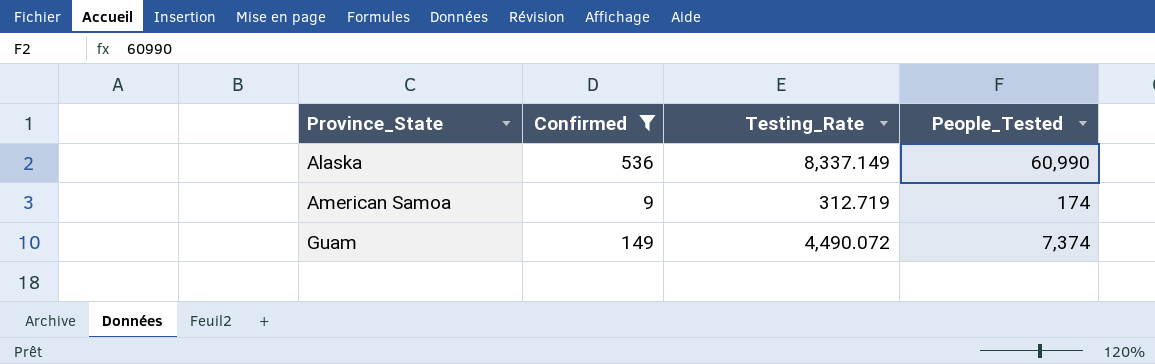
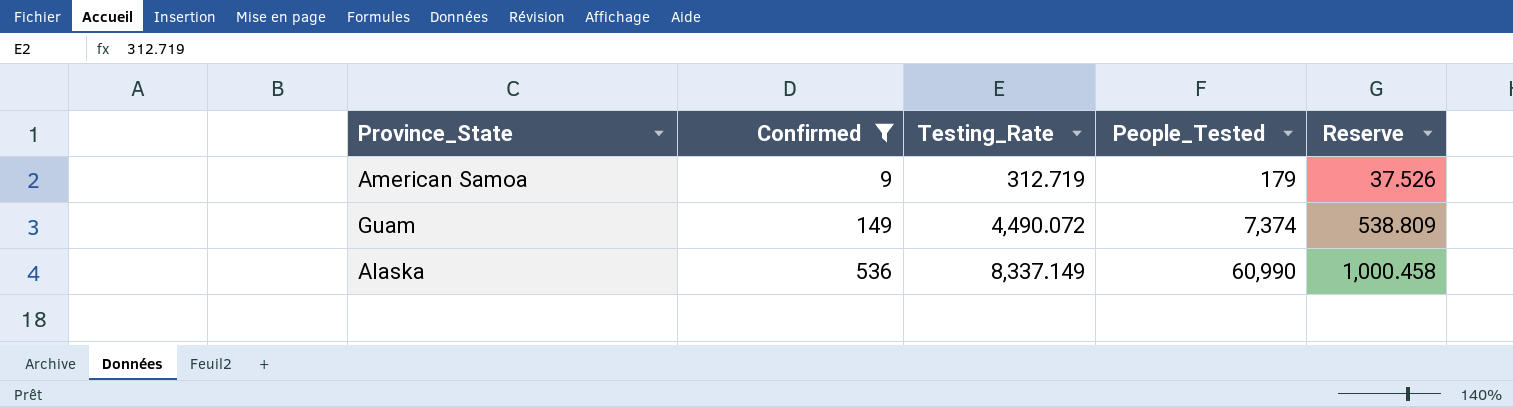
row order: Province_State ascending -> Confirmed ascending
column Reserve | formula: none -> [Testing_Rate] * 0.12
American Samoa | People_Tested: 174 -> 179

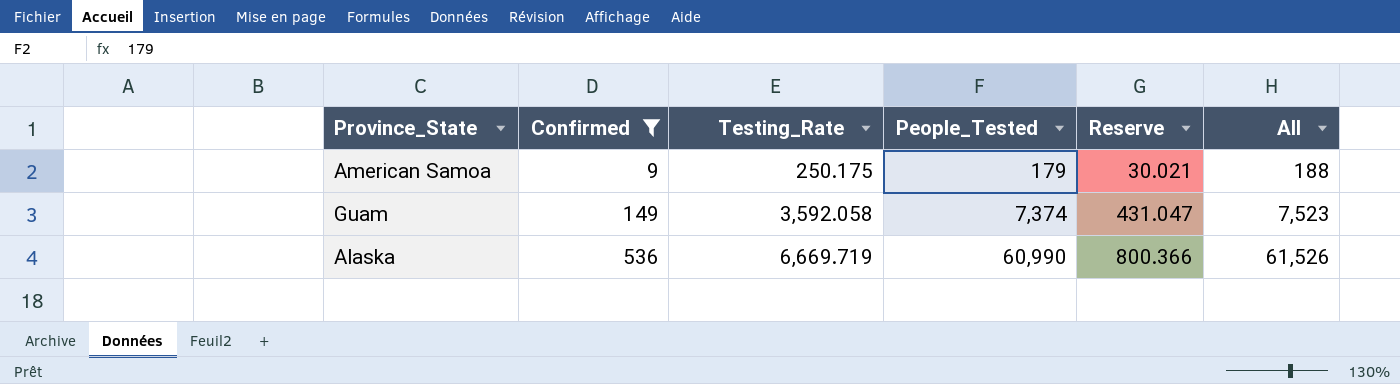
column All | formula: none -> [Confirmed] + [People_Tested]
American Samoa | Testing_Rate: 312.719 -> 250.175
American Samoa | Reserve: 37.526 -> 30.021
Guam | Testing_Rate: 4,490.072 -> 3,592.058
Guam | Reserve: 538.809 -> 431.047
Alaska | Testing_Rate: 8,337.149 -> 6,669.719
Alaska | Reserve: 1,000.458 -> 800.366

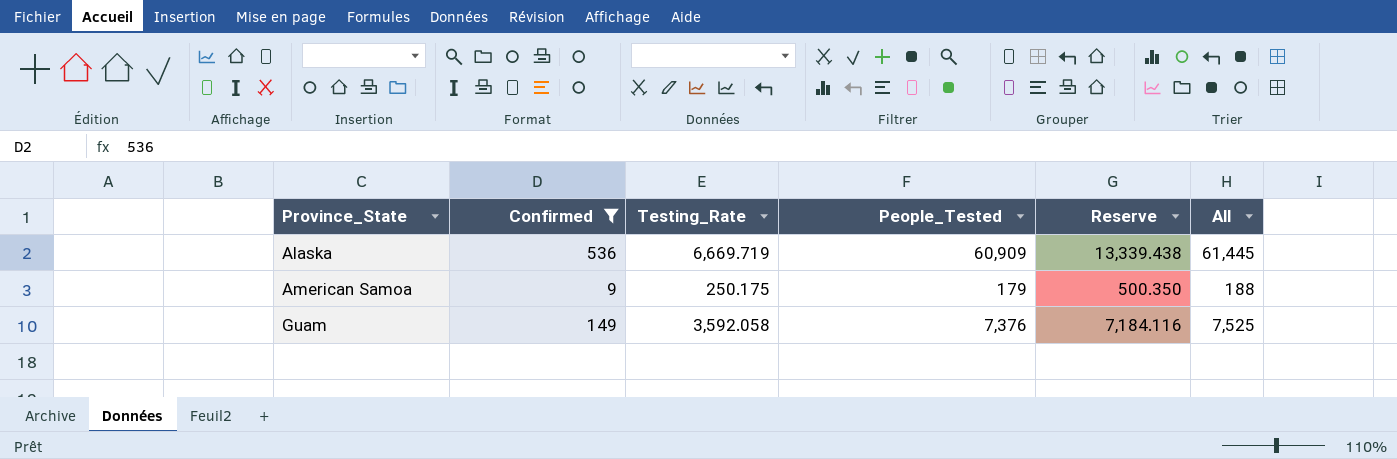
row order: Confirmed ascending -> Province_State ascending
column Reserve | formula: [Testing_Rate] * 0.12 -> [Testing_Rate] * 2
Alaska | People_Tested: 60,990 -> 60,909
Alaska | All: 61,526 -> 61,445
Guam | People_Tested: 7,374 -> 7,376
Guam | All: 7,523 -> 7,525

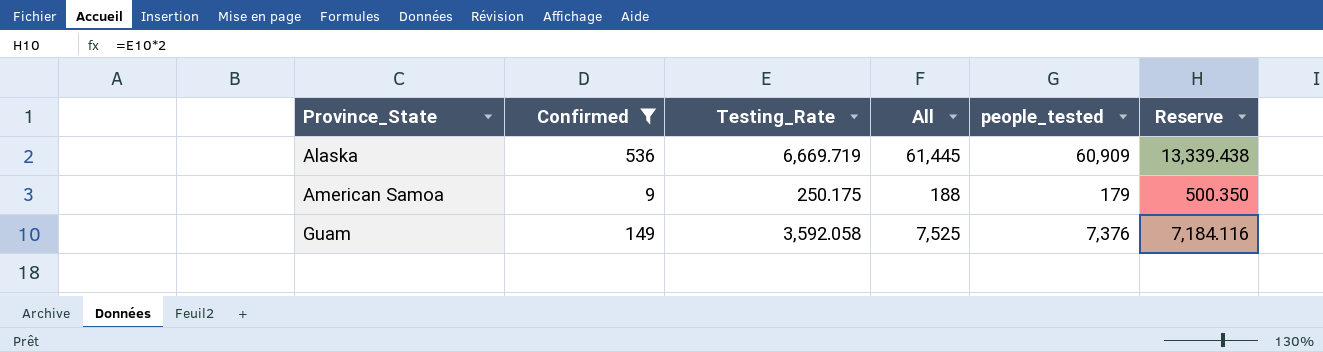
column All | position: 6 -> 4
column name: People_Tested -> people_tested

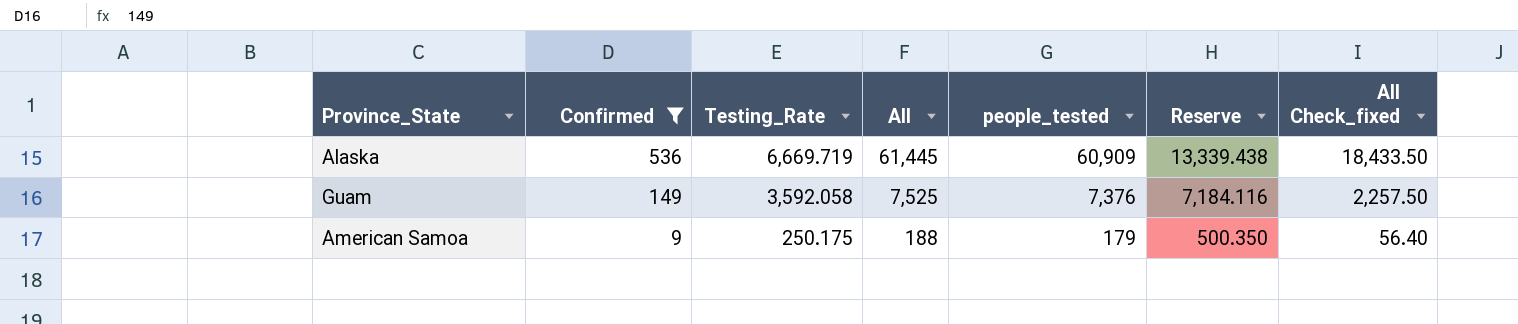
row order: Province_State ascending -> Confirmed descending
column All Check_fixed | formula: none -> [All] * 0.3

